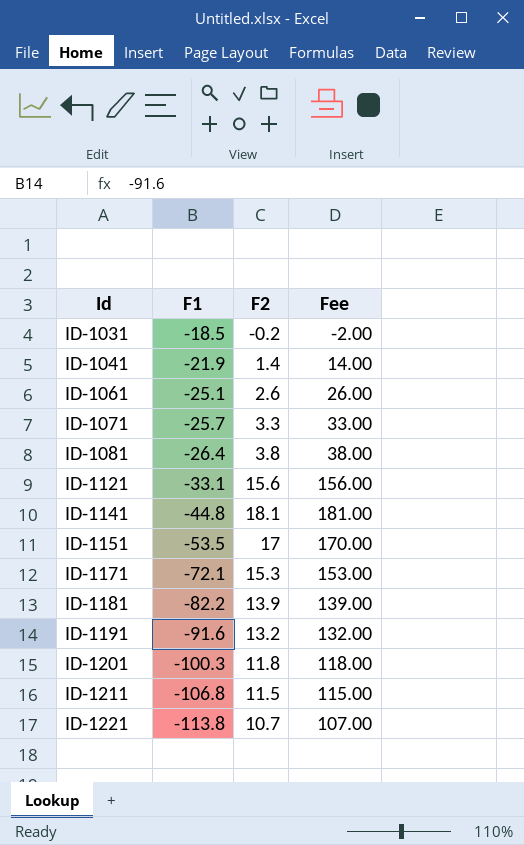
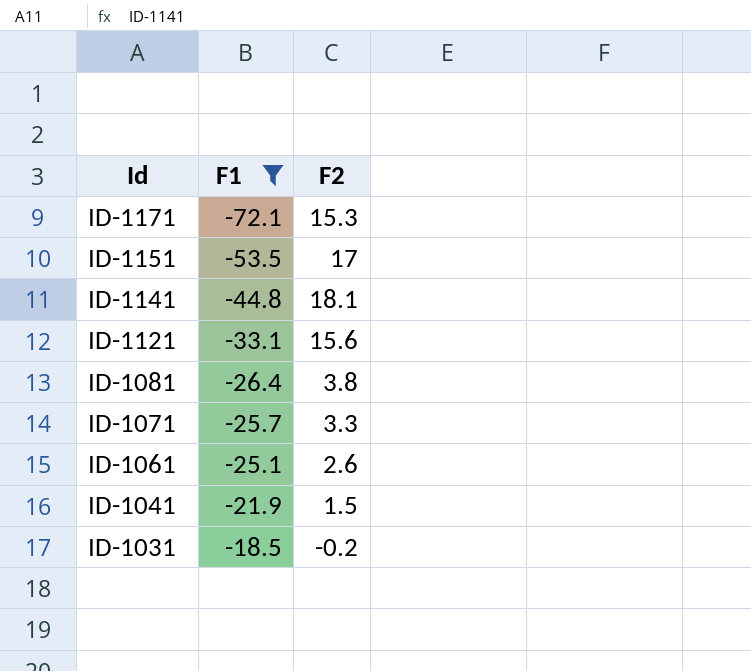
filter: none -> F1 >= -72.1
row order: Id ascending -> Id descending
column Fee | formula: [F2] * 10 -> none
ID-1041 | F2: 1.4 -> 1.5

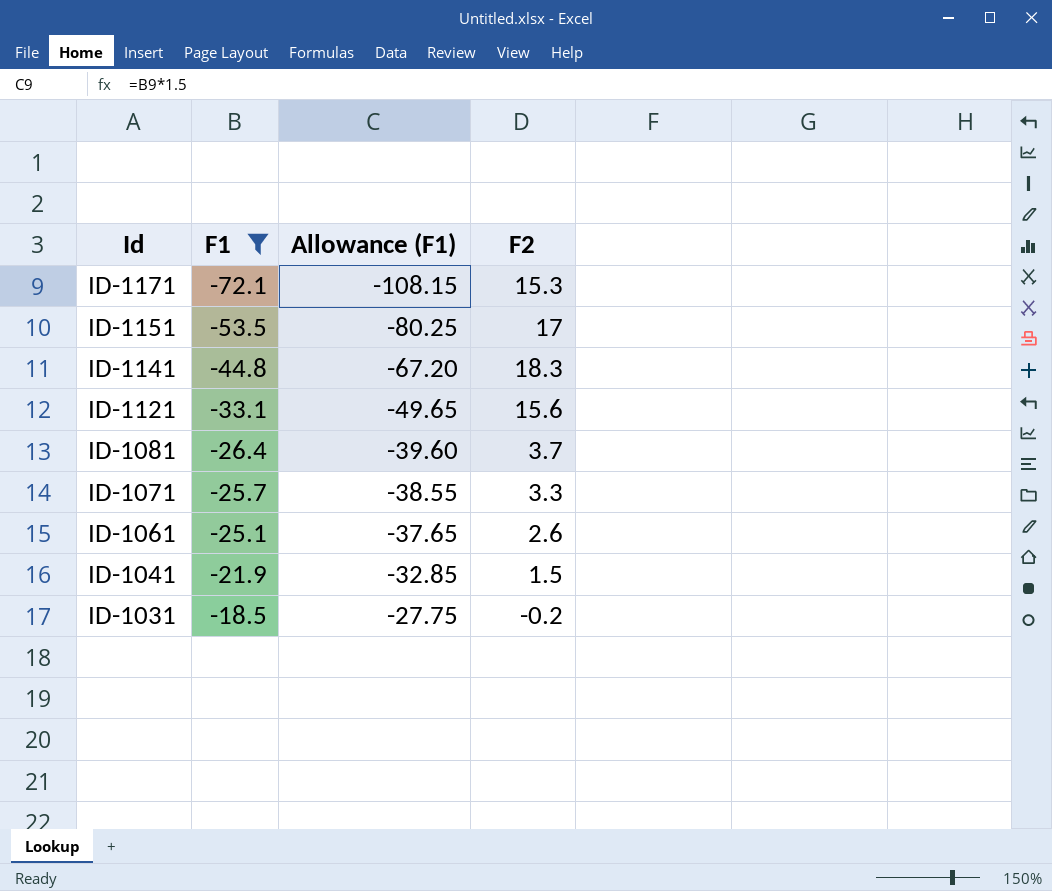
column Allowance (F1) | formula: none -> [F1] * 1.5
ID-1141 | F2: 18.1 -> 18.3
ID-1081 | F2: 3.8 -> 3.7

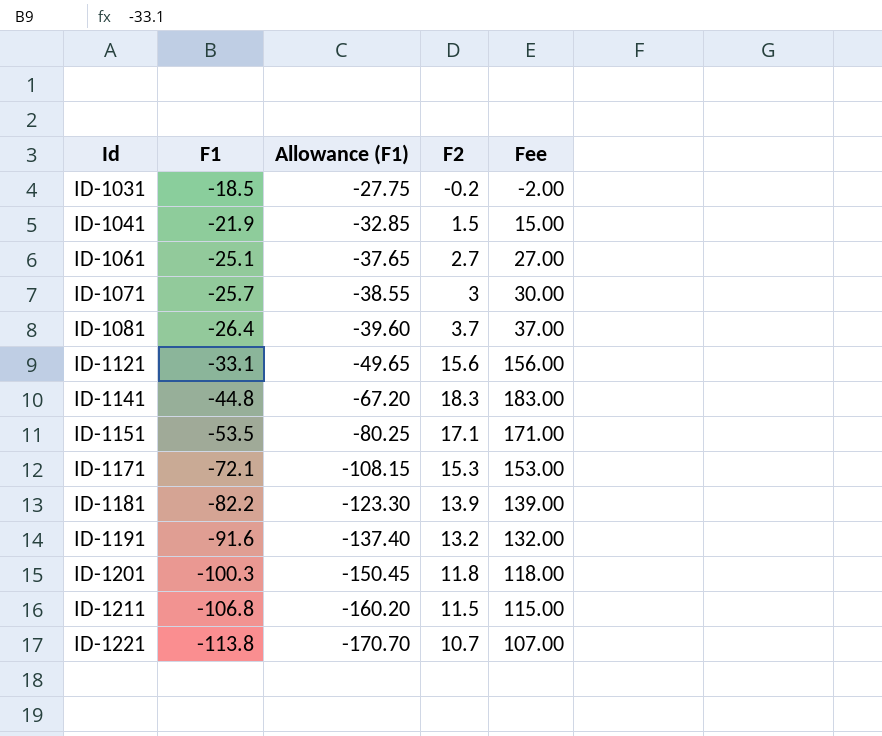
filter: F1 >= -72.1 -> none
row order: Id descending -> Id ascending
column Fee | formula: none -> [F2] * 10
ID-1061 | F2: 2.6 -> 2.7
ID-1071 | F2: 3.3 -> 3
ID-1151 | F2: 17 -> 17.1

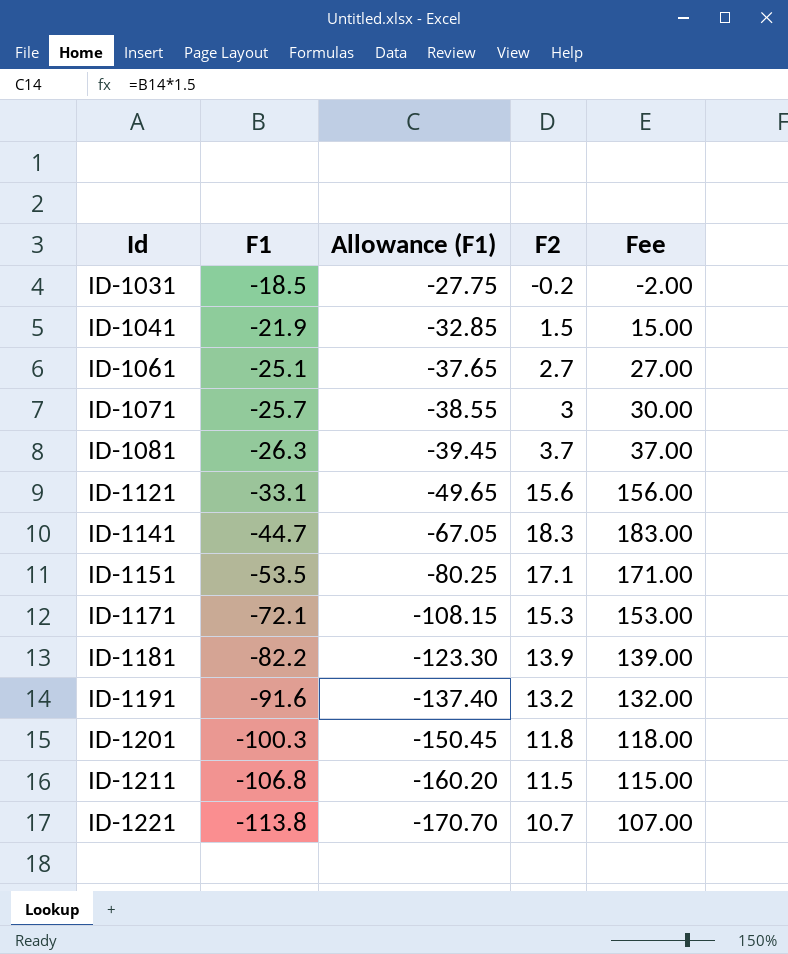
ID-1081 | F1: -26.4 -> -26.3
ID-1081 | Allowance (F1): -39.60 -> -39.45
ID-1141 | F1: -44.8 -> -44.7
ID-1141 | Allowance (F1): -67.20 -> -67.05

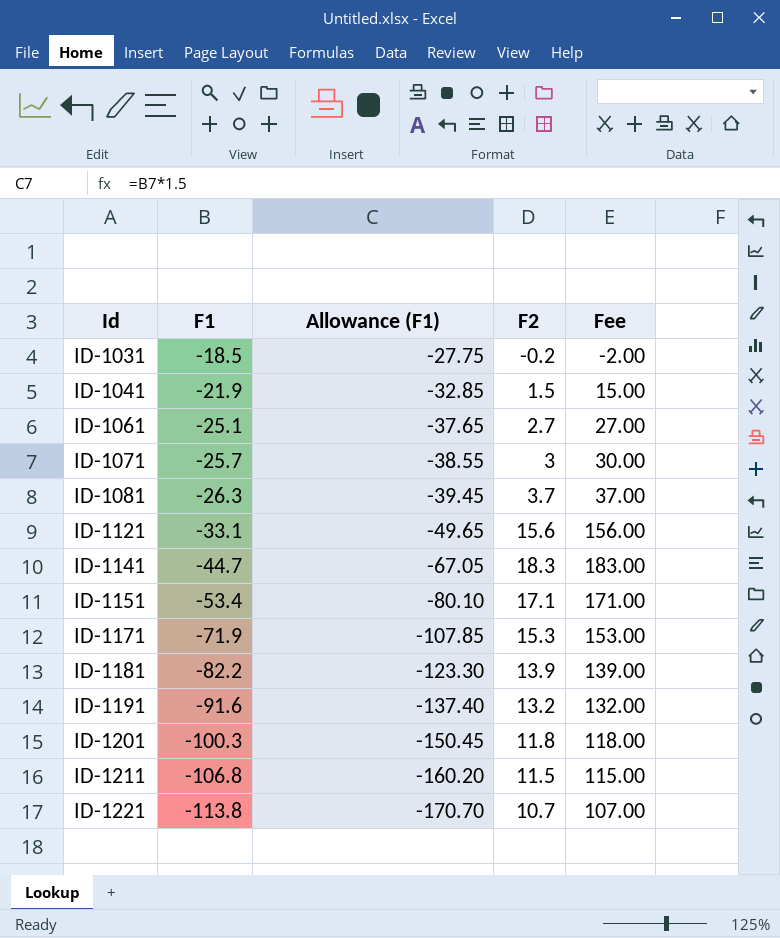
ID-1151 | F1: -53.5 -> -53.4
ID-1151 | Allowance (F1): -80.25 -> -80.10
ID-1171 | F1: -72.1 -> -71.9
ID-1171 | Allowance (F1): -108.15 -> -107.85

